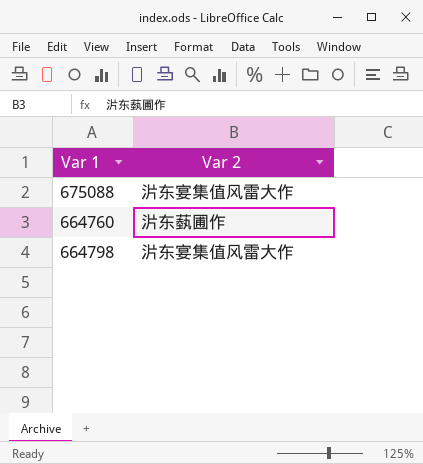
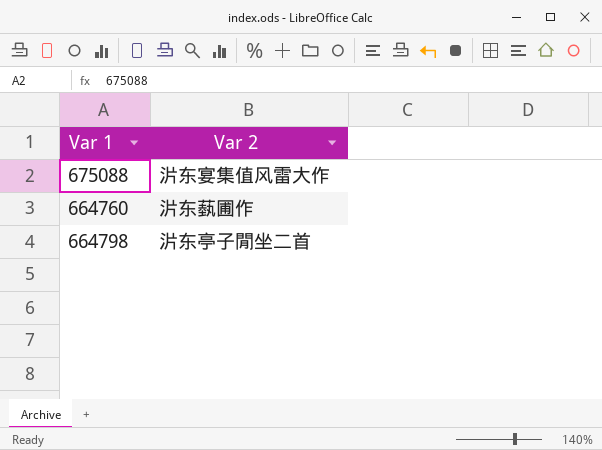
664798 | Var 2: 沜东宴集值风雷大作 -> 沜东亭子閒坐二首

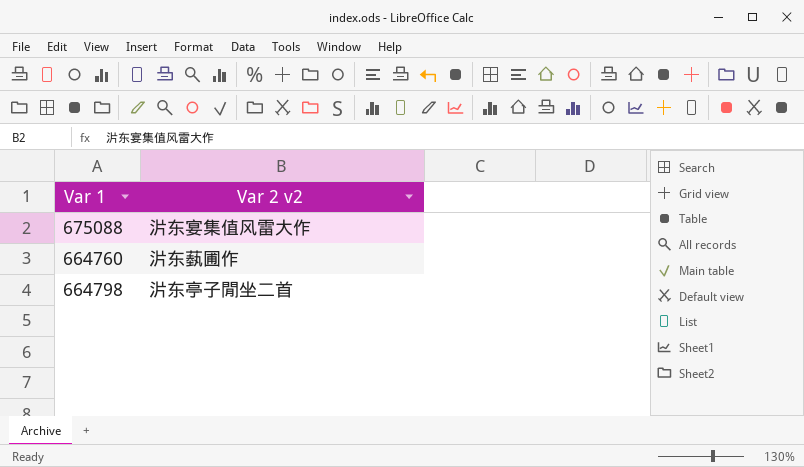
column name: Var 2 -> Var 2 v2

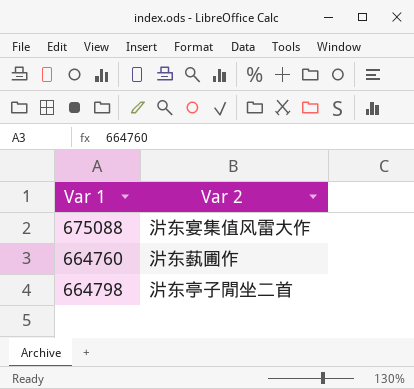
column name: Var 2 v2 -> Var 2

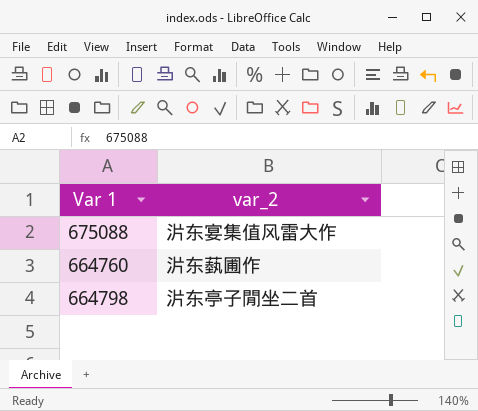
column name: Var 2 -> var_2

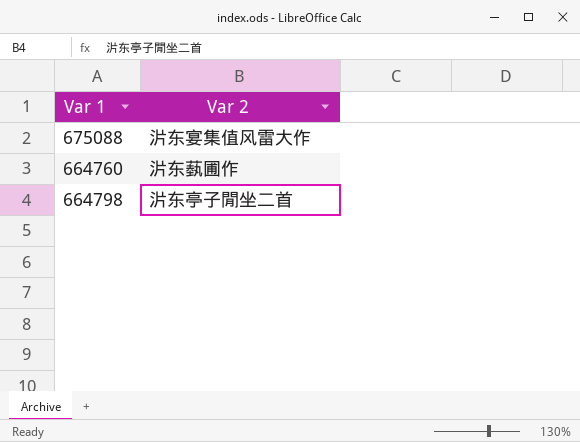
column name: var_2 -> Var 2

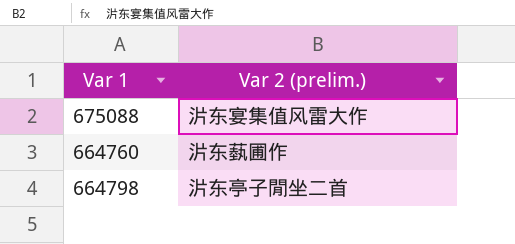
column name: Var 2 -> Var 2 (prelim.)

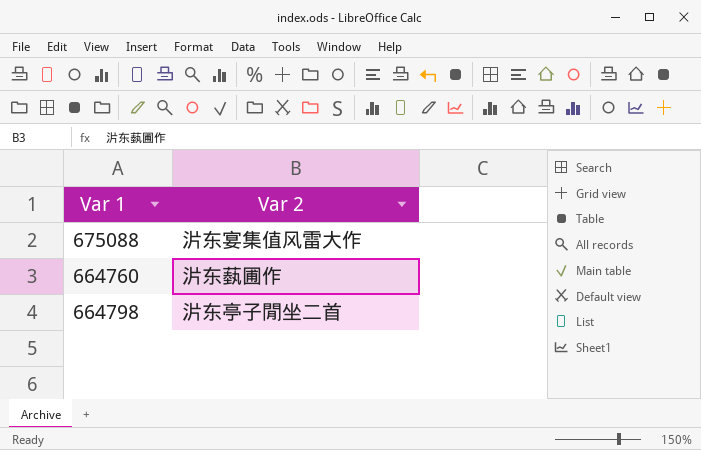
column name: Var 2 (prelim.) -> Var 2

